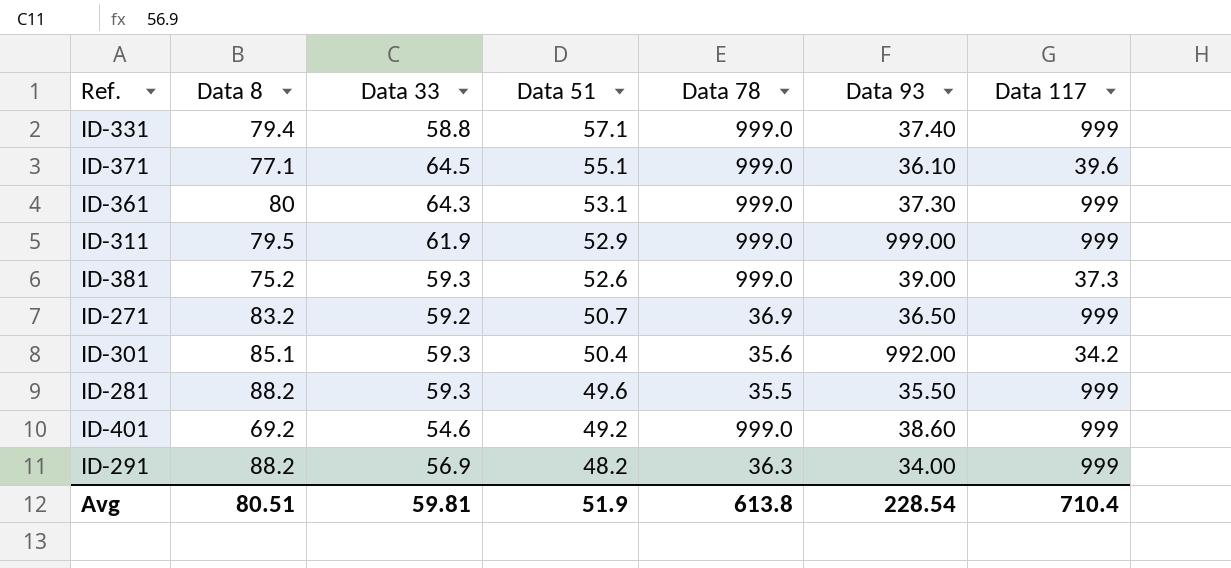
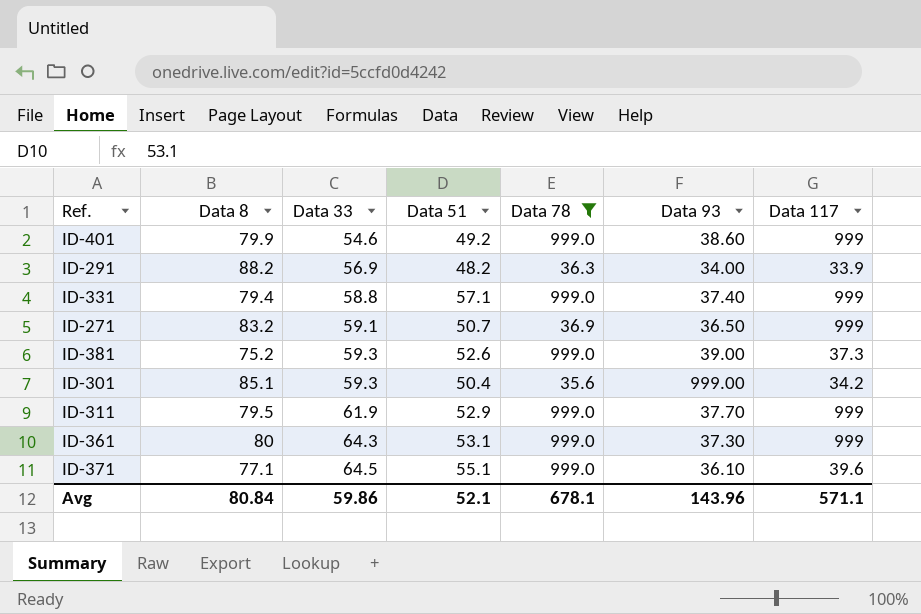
filter: none -> Data 78 != 35.5
row order: Data 51 descending -> Data 33 ascending
ID-401 | Data 8: 69.2 -> 79.9
ID-291 | Data 117: 999 -> 33.9
ID-271 | Data 33: 59.2 -> 59.1
ID-301 | Data 93: 992.00 -> 999.00
ID-311 | Data 93: 999.00 -> 37.70
Avg | Data 8: 80.51 -> 80.84
Avg | Data 33: 59.81 -> 59.86
Avg | Data 51: 51.9 -> 52.1
Avg | Data 78: 613.8 -> 678.1
Avg | Data 93: 228.54 -> 143.96
Avg | Data 117: 710.4 -> 571.1

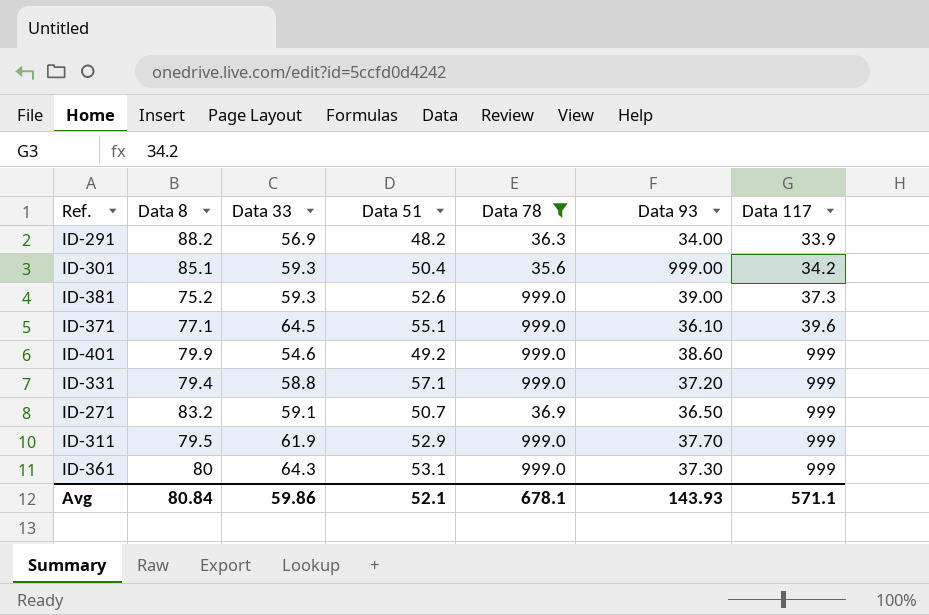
row order: Data 33 ascending -> Data 117 ascending
ID-331 | Data 93: 37.40 -> 37.20
Avg | Data 93: 143.96 -> 143.93

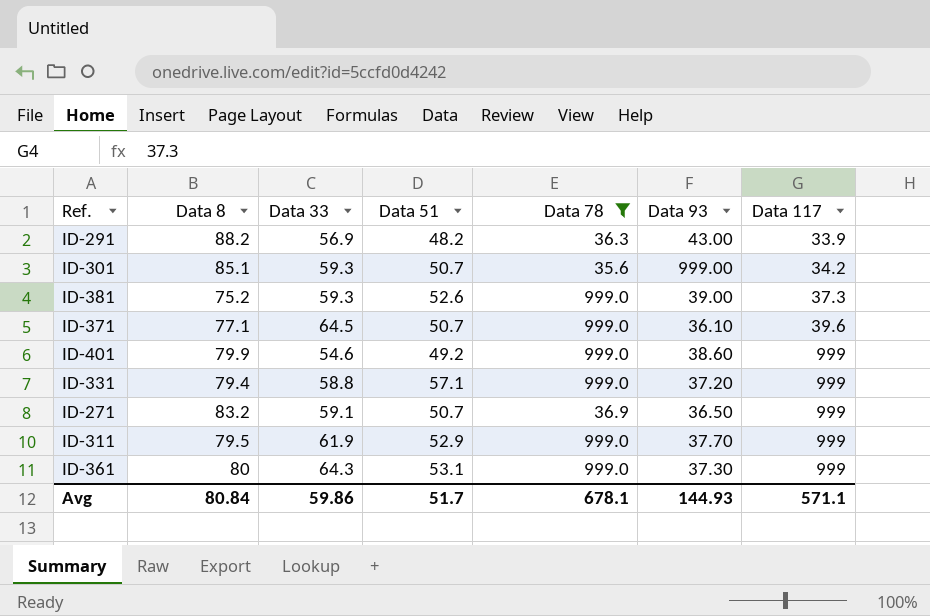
ID-291 | Data 93: 34.00 -> 43.00
ID-301 | Data 51: 50.4 -> 50.7
ID-371 | Data 51: 55.1 -> 50.7
Avg | Data 51: 52.1 -> 51.7
Avg | Data 93: 143.93 -> 144.93

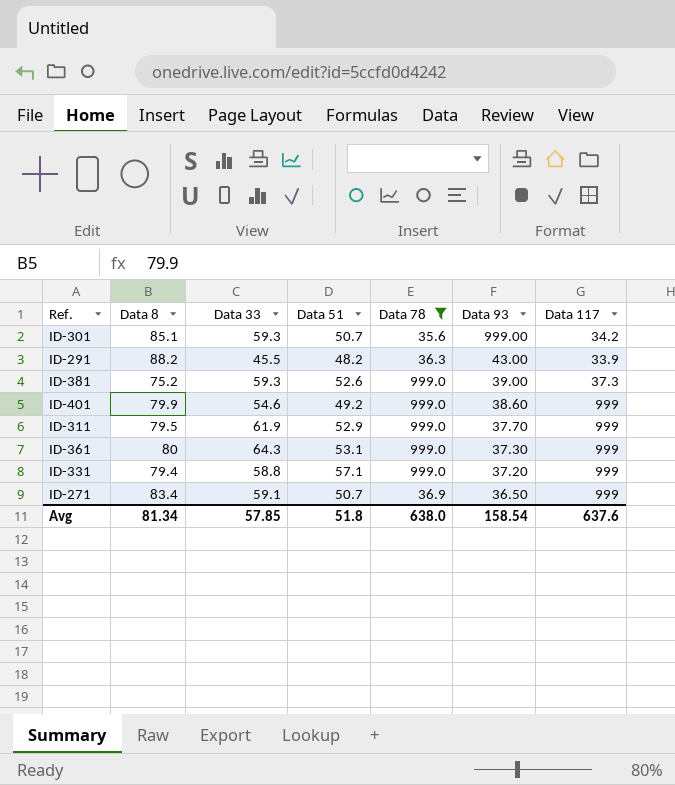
row order: Data 117 ascending -> Data 93 descending
row ID-371: 77.1 | 64.5 | 50.7 | 999.0 | 36.10 | 39.6 -> none
ID-291 | Data 33: 56.9 -> 45.5
ID-271 | Data 8: 83.2 -> 83.4
Avg | Data 8: 80.84 -> 81.34
Avg | Data 33: 59.86 -> 57.85
Avg | Data 51: 51.7 -> 51.8
Avg | Data 78: 678.1 -> 638.0
Avg | Data 93: 144.93 -> 158.54
Avg | Data 117: 571.1 -> 637.6

